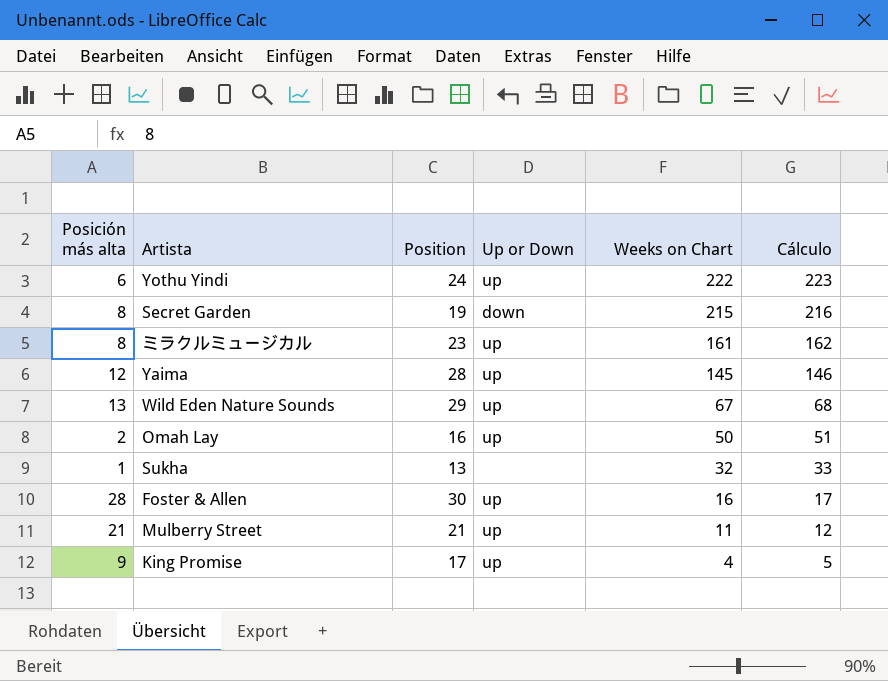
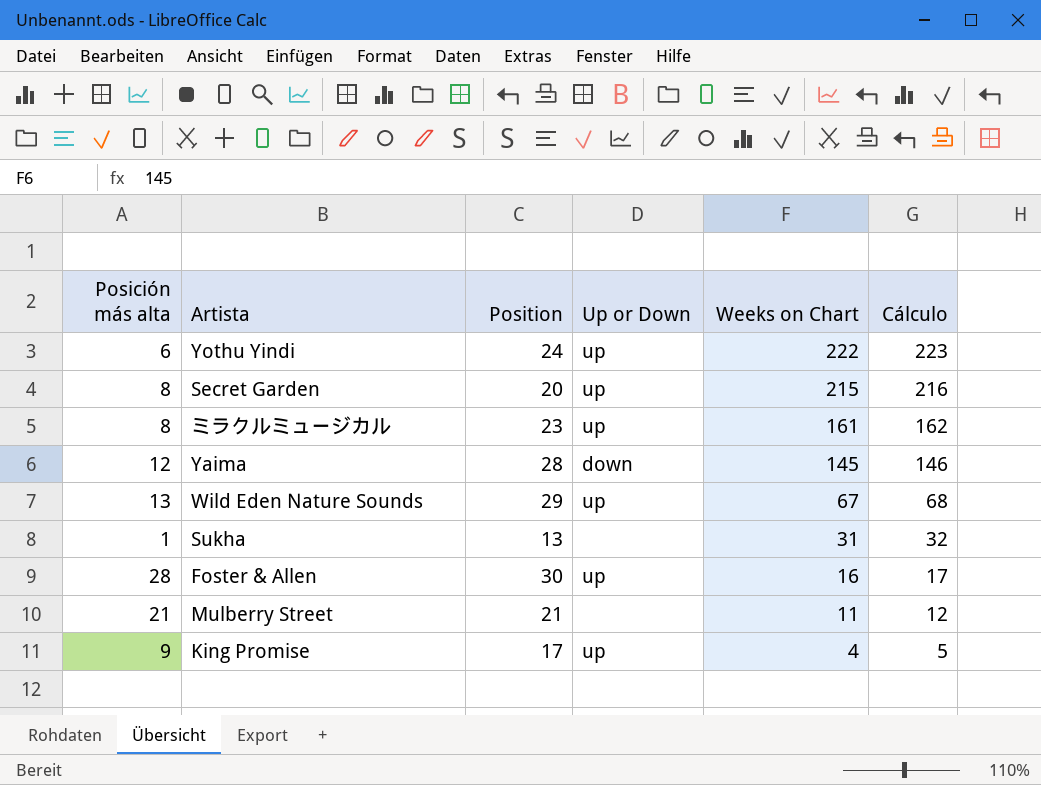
row Omah Lay: 2 | 16 | up | 50 | 51 -> none
Secret Garden | Position: 19 -> 20
Secret Garden | Up or Down: down -> up
Yaima | Up or Down: up -> down
Sukha | Weeks on Chart: 32 -> 31
Sukha | Cálculo: 33 -> 32
Mulberry Street | Up or Down: up -> none

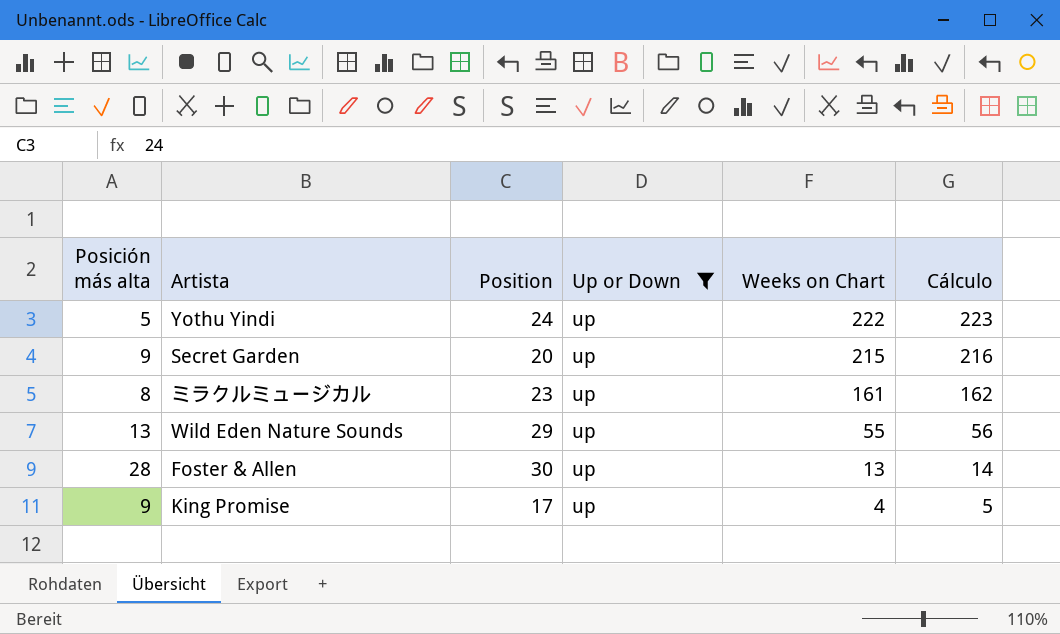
filter: none -> Up or Down = up
Yothu Yindi | Posición más alta: 6 -> 5
Secret Garden | Posición más alta: 8 -> 9
Wild Eden Nature Sounds | Weeks on Chart: 67 -> 55
Wild Eden Nature Sounds | Cálculo: 68 -> 56
Foster & Allen | Weeks on Chart: 16 -> 13
Foster & Allen | Cálculo: 17 -> 14

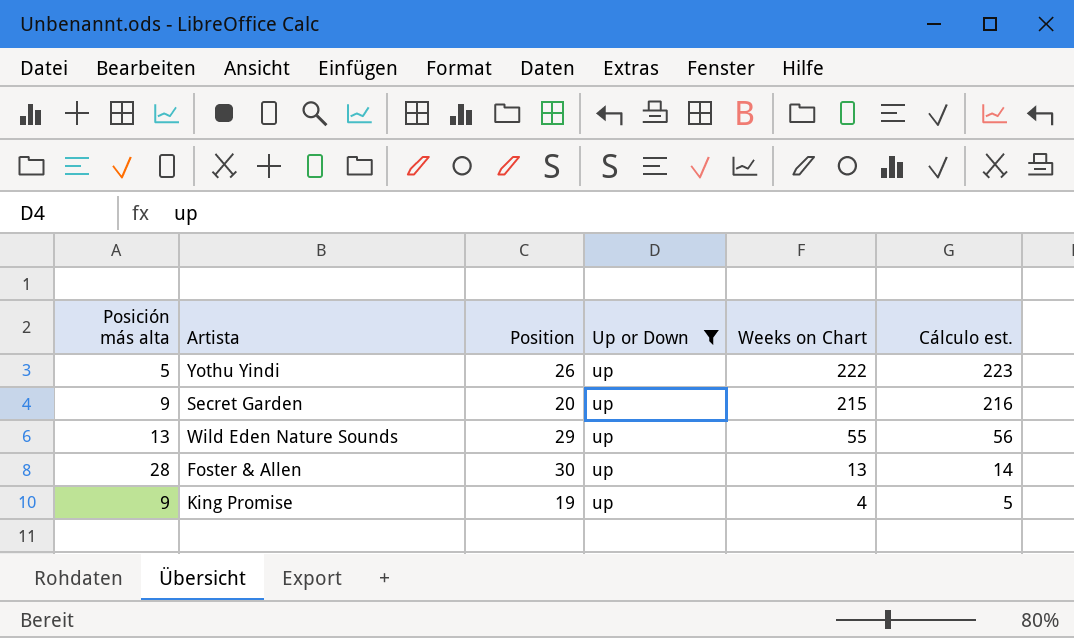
column name: Cálculo -> Cálculo est.
row ミラクルミュージカル: 8 | 23 | up | 161 | 162 -> none
Yothu Yindi | Position: 24 -> 26
King Promise | Position: 17 -> 19

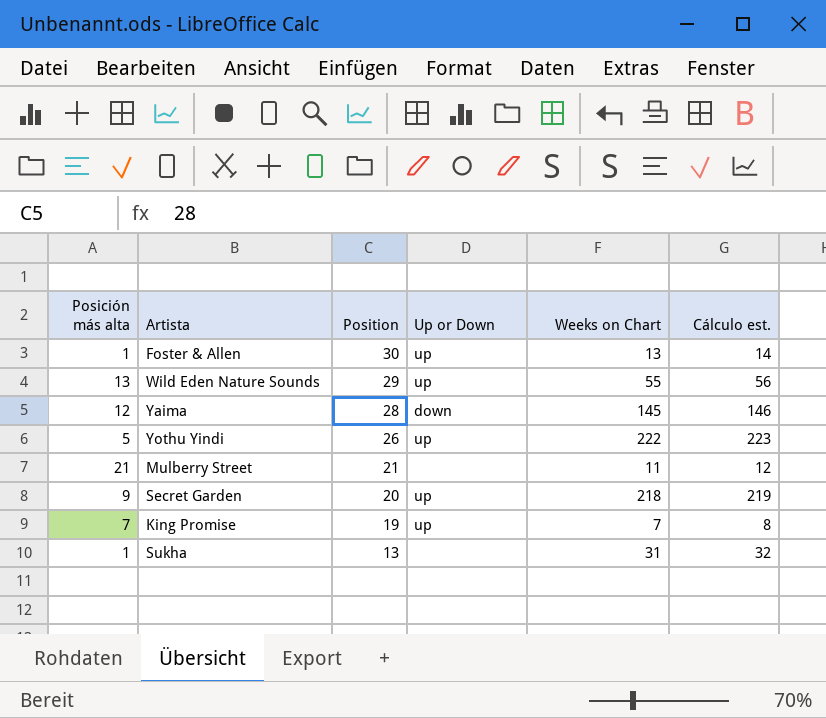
filter: Up or Down = up -> none
row order: Weeks on Chart descending -> Position descending
Foster & Allen | Posición más alta: 28 -> 1
Secret Garden | Weeks on Chart: 215 -> 218
Secret Garden | Cálculo est.: 216 -> 219
King Promise | Posición más alta: 9 -> 7
King Promise | Weeks on Chart: 4 -> 7
King Promise | Cálculo est.: 5 -> 8

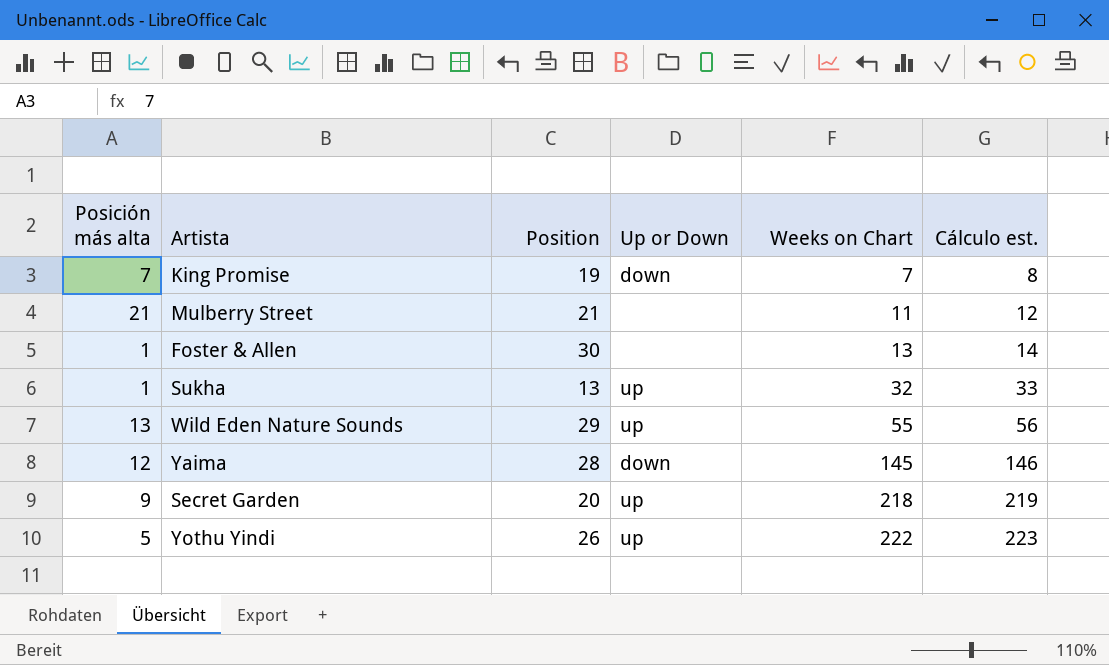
row order: Position descending -> Weeks on Chart ascending
King Promise | Up or Down: up -> down
Foster & Allen | Up or Down: up -> none
Sukha | Up or Down: none -> up
Sukha | Weeks on Chart: 31 -> 32
Sukha | Cálculo est.: 32 -> 33

